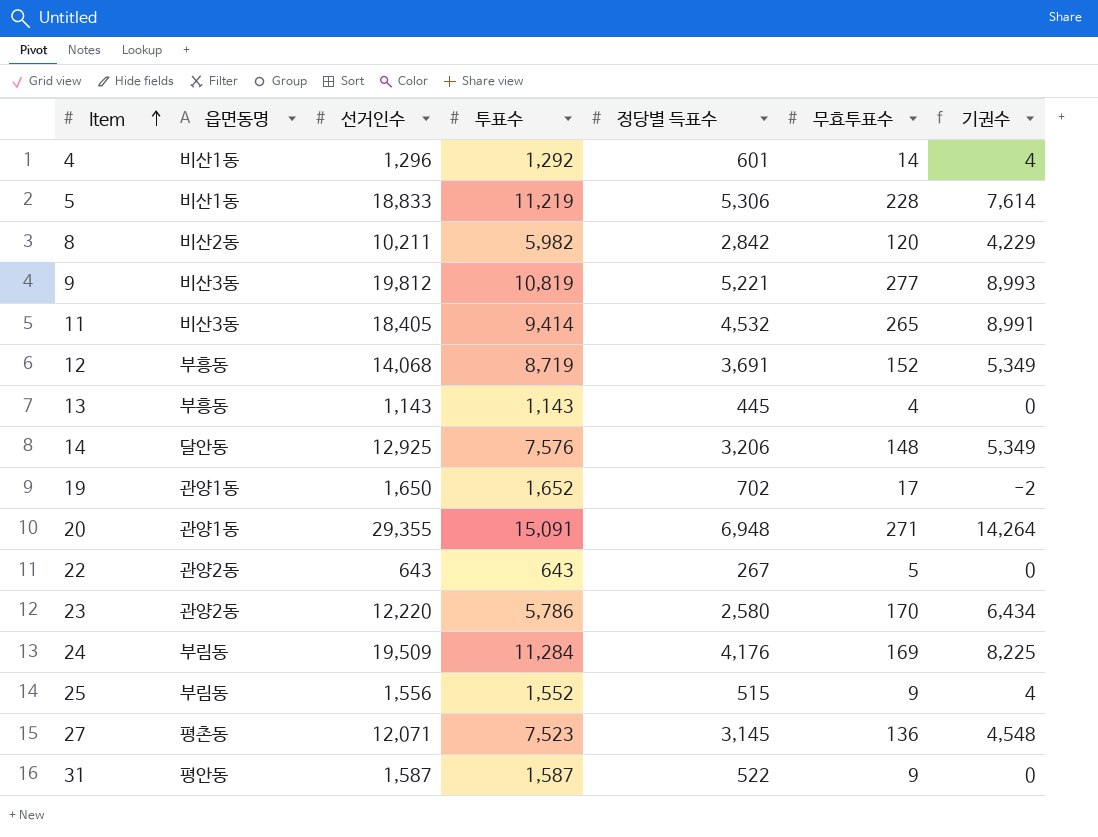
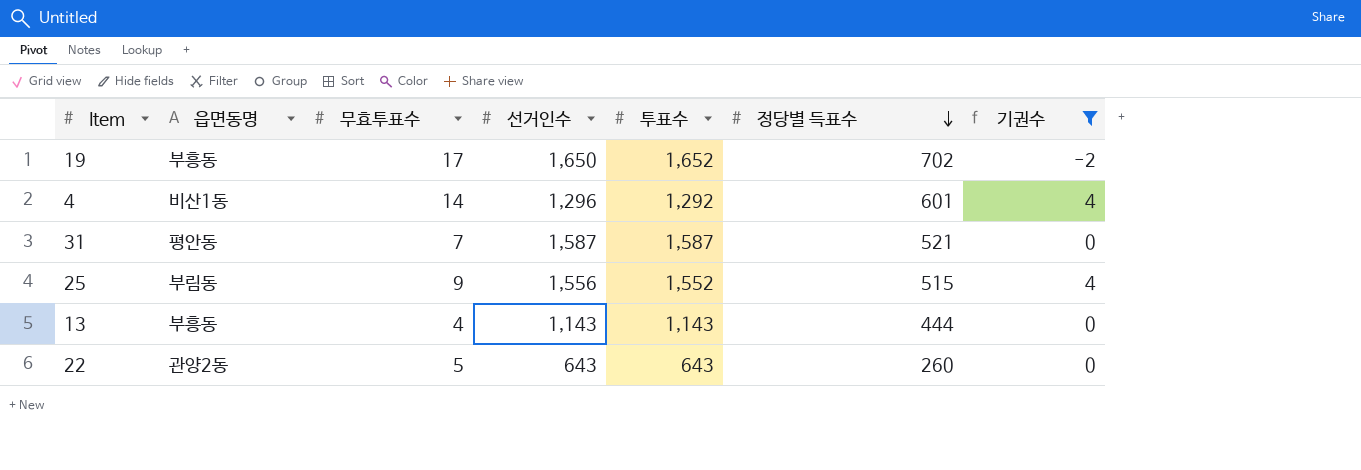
filter: none -> 기권수 <= 4
row order: Item ascending -> 정당별 득표수 descending
column 무효투표수 | position: 6 -> 3
19 | 읍면동명: 관양1동 -> 부흥동
31 | 무효투표수: 9 -> 7
31 | 정당별 득표수: 522 -> 521
13 | 정당별 득표수: 445 -> 444
22 | 정당별 득표수: 267 -> 260

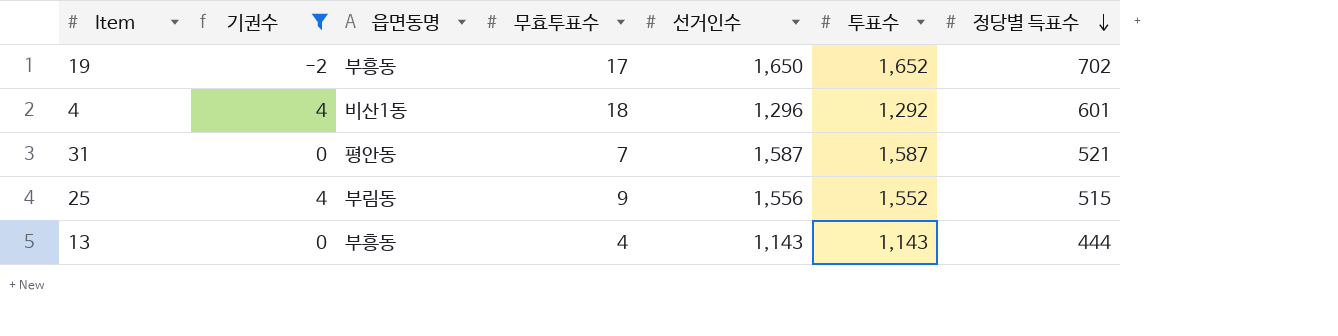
column 기권수 | position: 7 -> 2
row 22: 관양2동 | 5 | 643 | 643 | 260 | 0 -> none
4 | 무효투표수: 14 -> 18

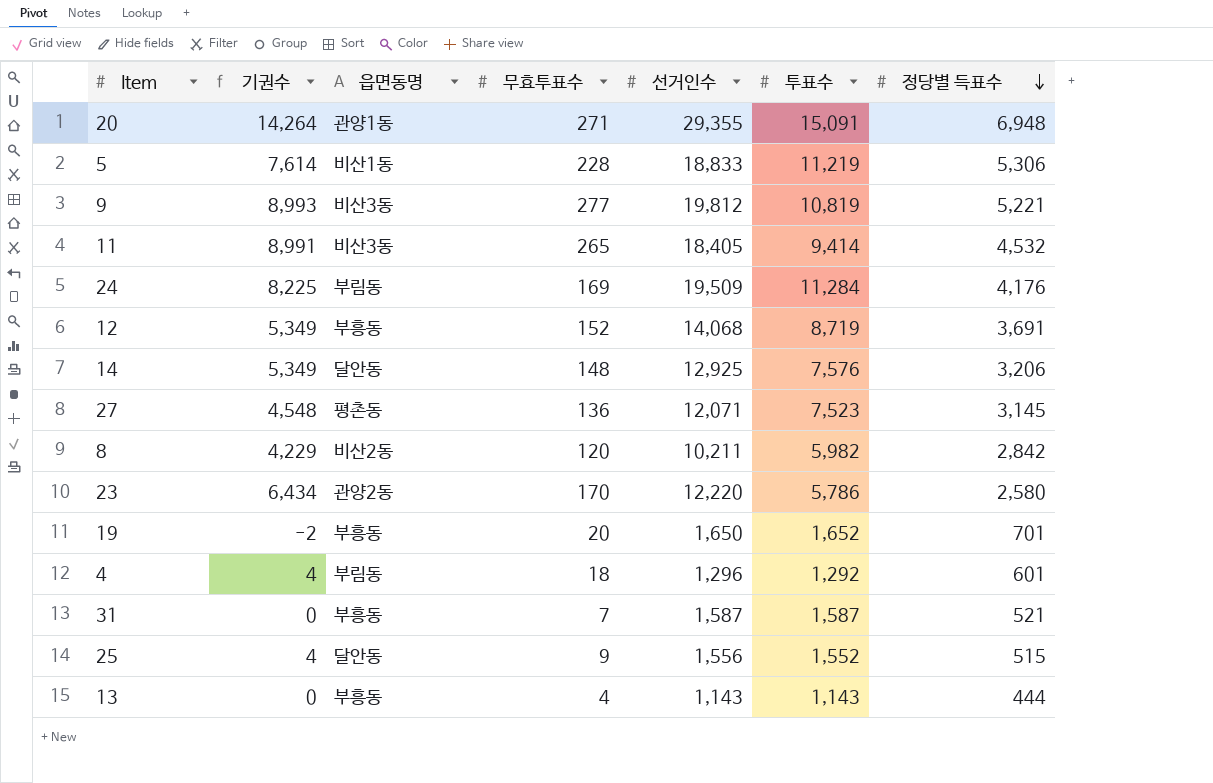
filter: 기권수 <= 4 -> none
19 | 무효투표수: 17 -> 20
19 | 정당별 득표수: 702 -> 701
4 | 읍면동명: 비산1동 -> 부림동
31 | 읍면동명: 평안동 -> 부흥동
25 | 읍면동명: 부림동 -> 달안동

